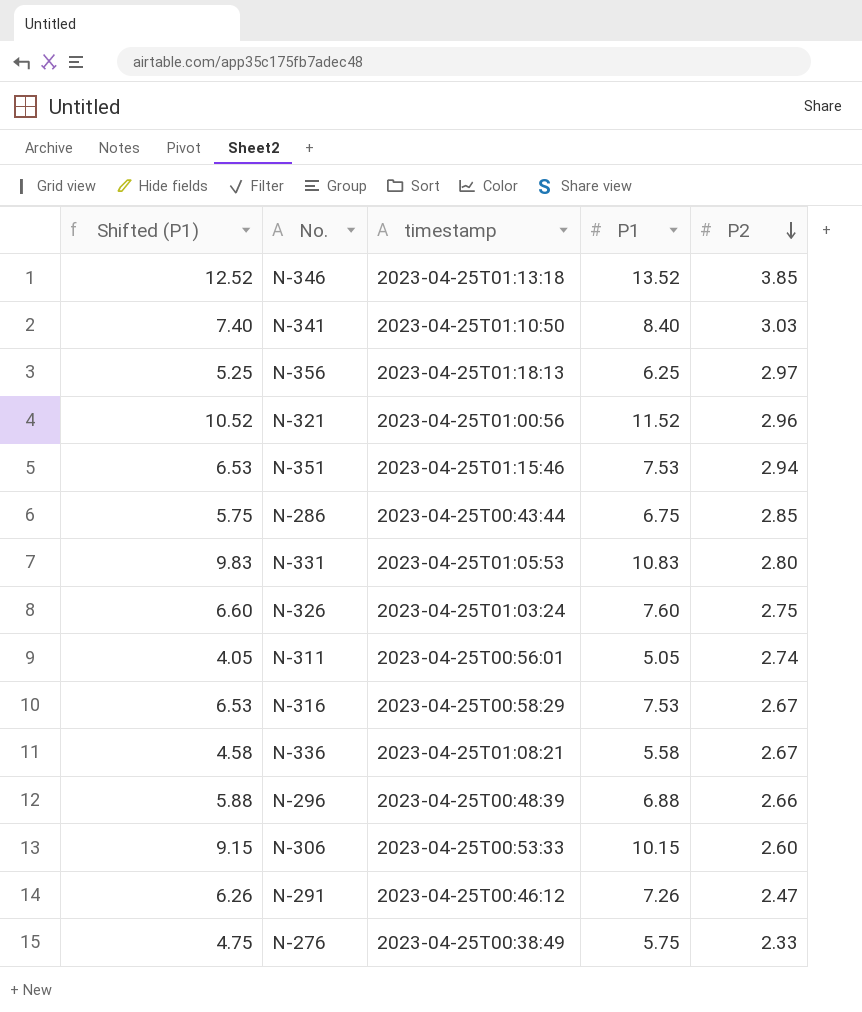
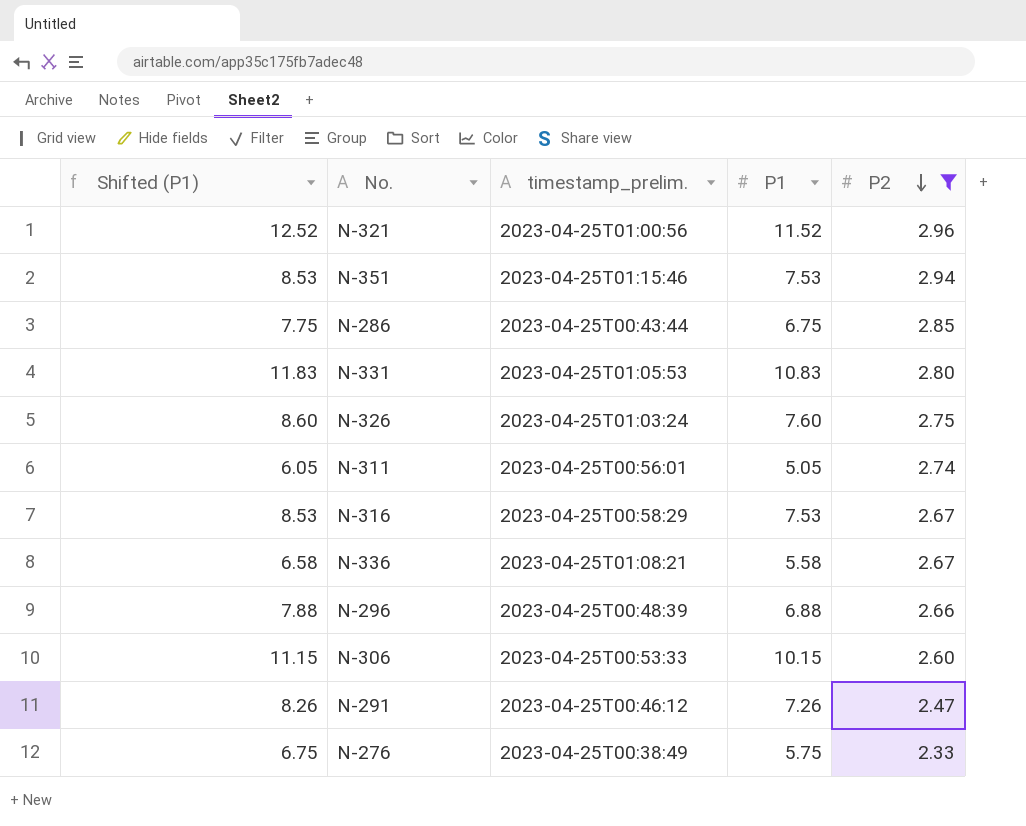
filter: none -> P2 <= 2.96
column Shifted (P1) | formula: [P1] - 1 -> [P1] + 1
column name: timestamp -> timestamp_prelim.

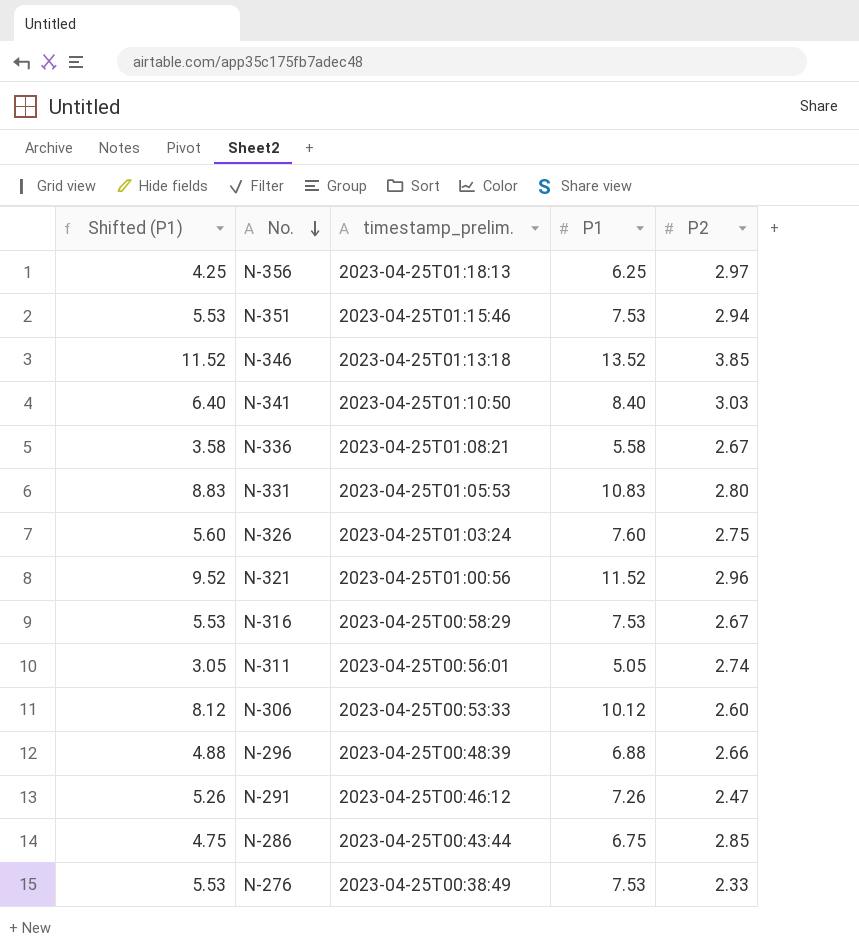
filter: P2 <= 2.96 -> none
row order: P2 descending -> No. descending
column Shifted (P1) | formula: [P1] + 1 -> [P1] - 2
N-306 | P1: 10.15 -> 10.12
N-276 | P1: 5.75 -> 7.53

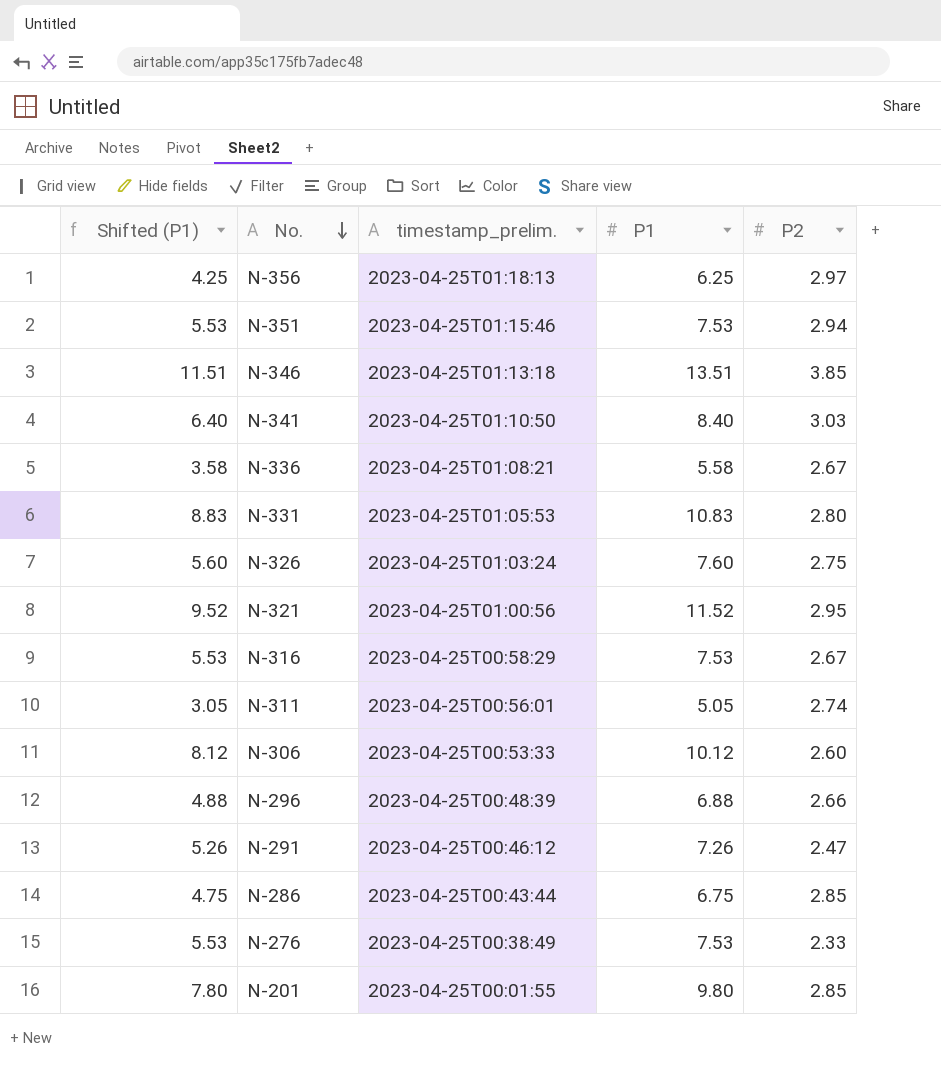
N-346 | Shifted (P1): 11.52 -> 11.51
N-346 | P1: 13.52 -> 13.51
N-321 | P2: 2.96 -> 2.95
row N-201: none -> 7.80 | 2023-04-25T00:01:55 | 9.80 | 2.85

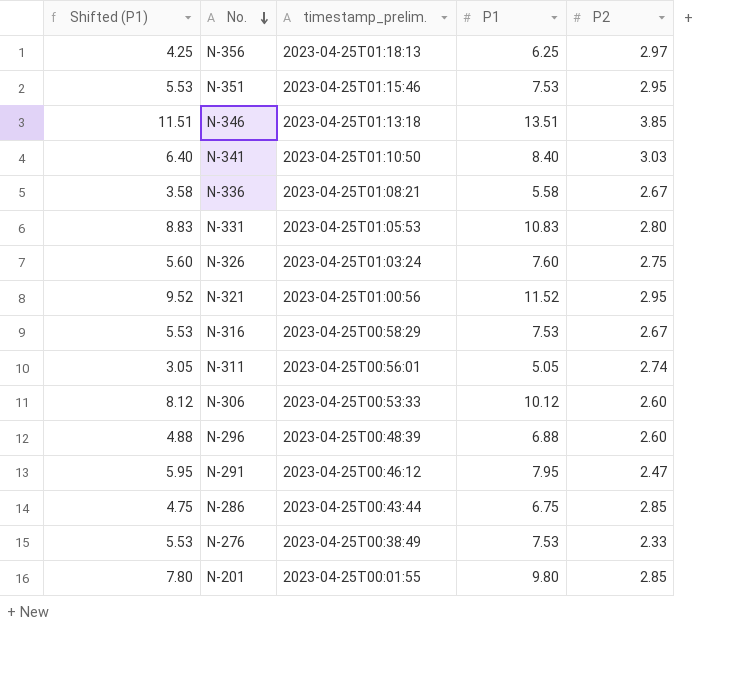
N-351 | P2: 2.94 -> 2.95
N-296 | P2: 2.66 -> 2.60
N-291 | Shifted (P1): 5.26 -> 5.95
N-291 | P1: 7.26 -> 7.95

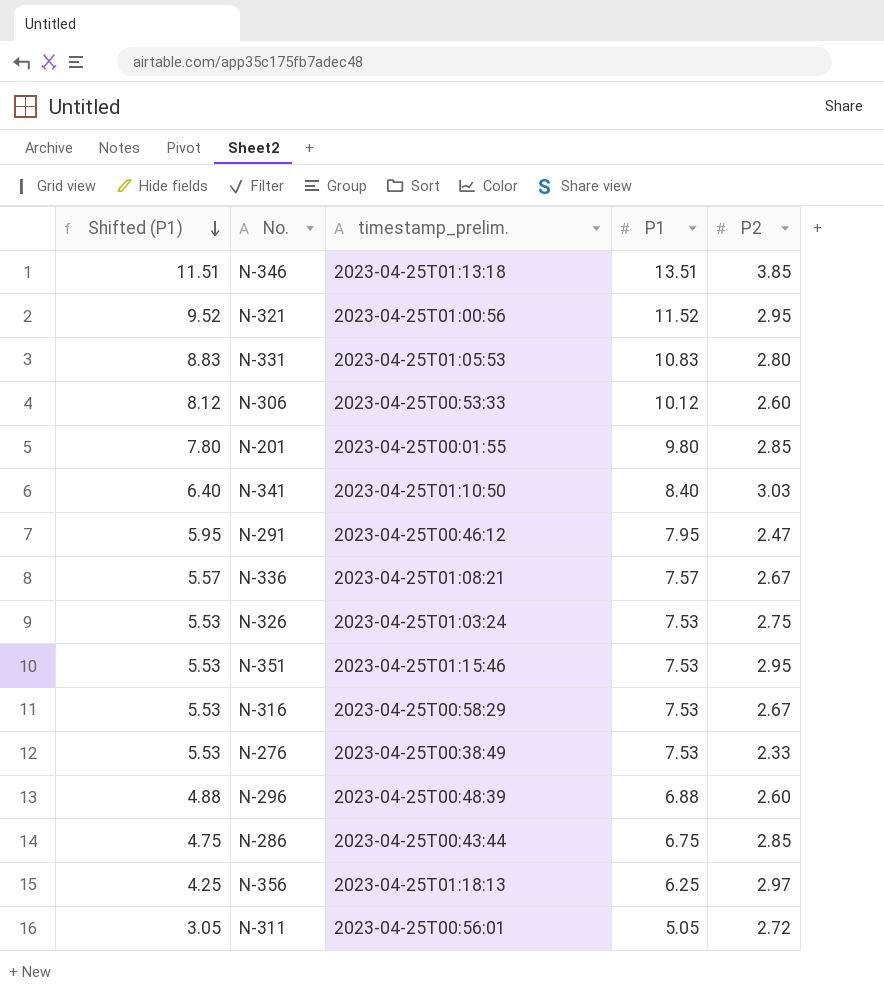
row order: No. descending -> Shifted (P1) descending
N-336 | Shifted (P1): 3.58 -> 5.57
N-336 | P1: 5.58 -> 7.57
N-326 | Shifted (P1): 5.60 -> 5.53
N-326 | P1: 7.60 -> 7.53
N-311 | P2: 2.74 -> 2.72

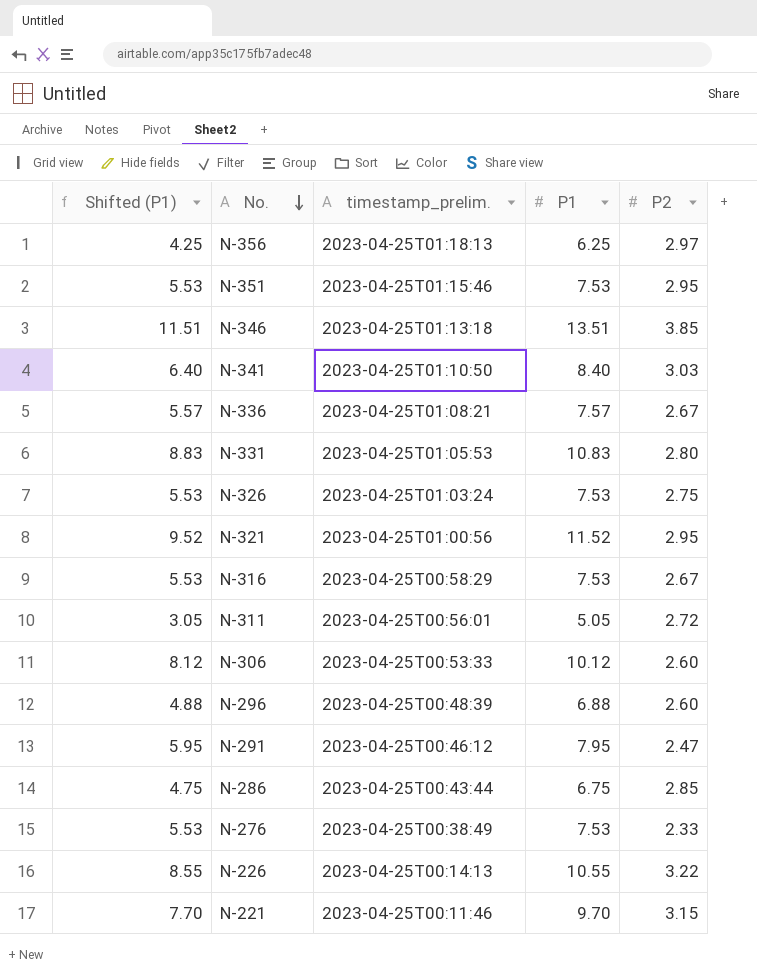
row order: Shifted (P1) descending -> No. descending
row N-201: 7.80 | 2023-04-25T00:01:55 | 9.80 | 2.85 -> none
row N-226: none -> 8.55 | 2023-04-25T00:14:13 | 10.55 | 3.22
row N-221: none -> 7.70 | 2023-04-25T00:11:46 | 9.70 | 3.15

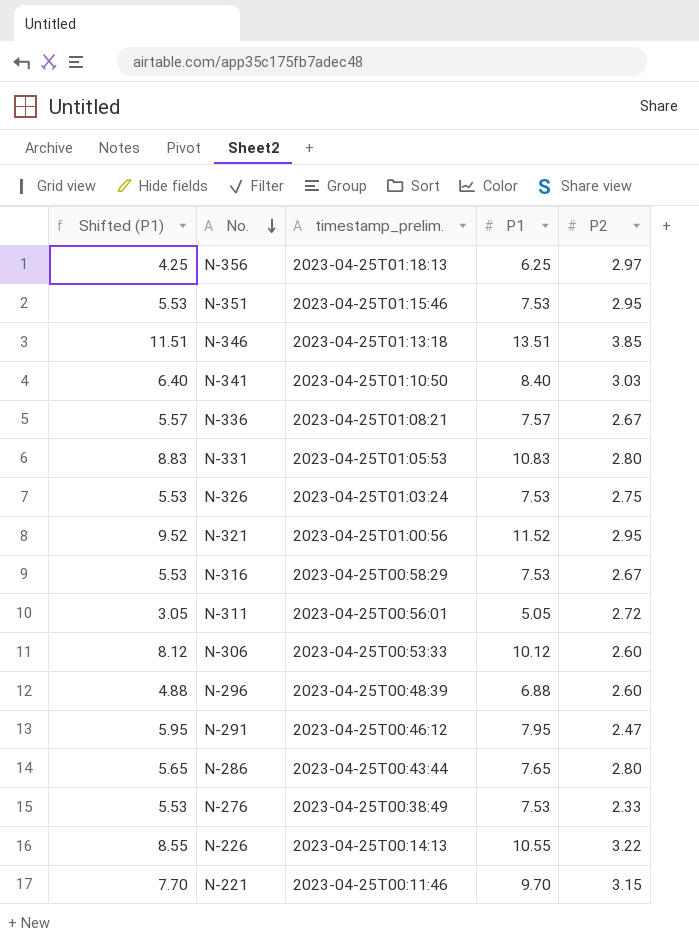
N-286 | Shifted (P1): 4.75 -> 5.65
N-286 | P1: 6.75 -> 7.65
N-286 | P2: 2.85 -> 2.80

